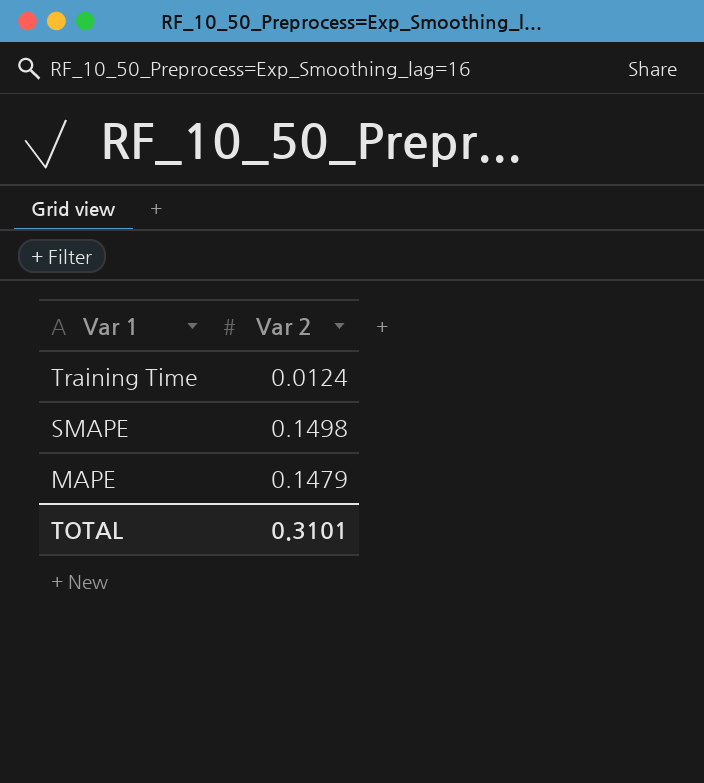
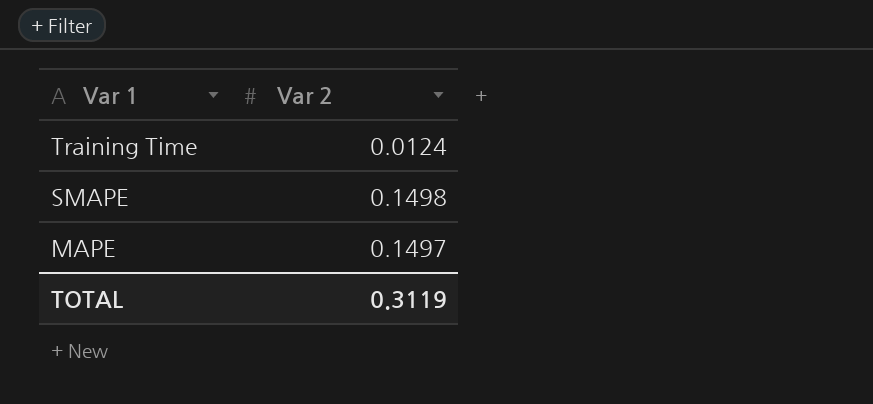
MAPE | Var 2: 0.1479 -> 0.1497
TOTAL | Var 2: 0.3101 -> 0.3119

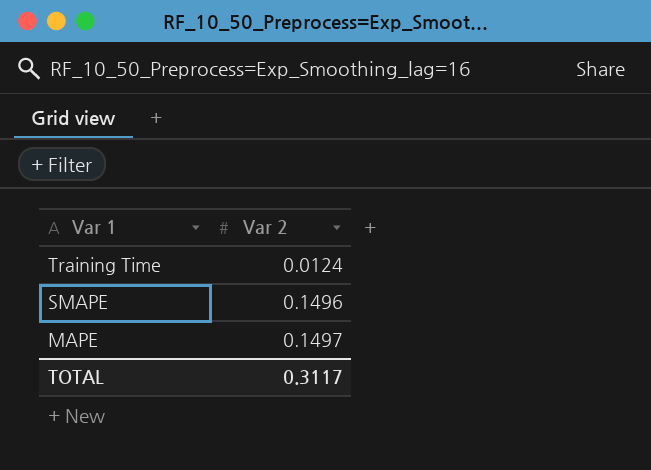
SMAPE | Var 2: 0.1498 -> 0.1496
TOTAL | Var 2: 0.3119 -> 0.3117

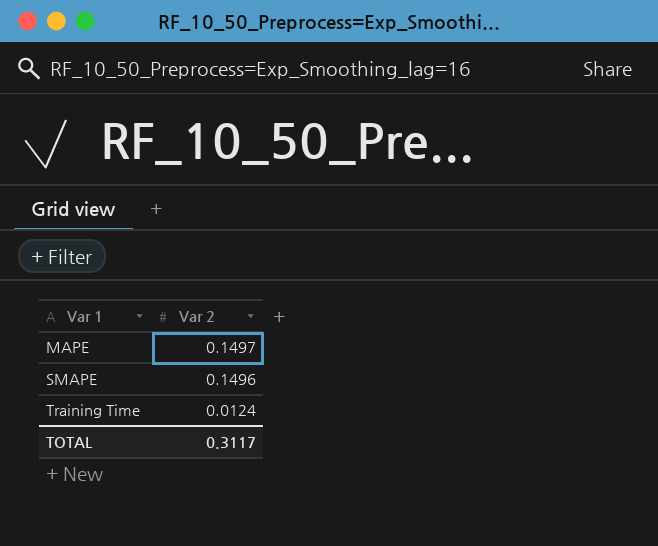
row order: Var 1 descending -> Var 1 ascending

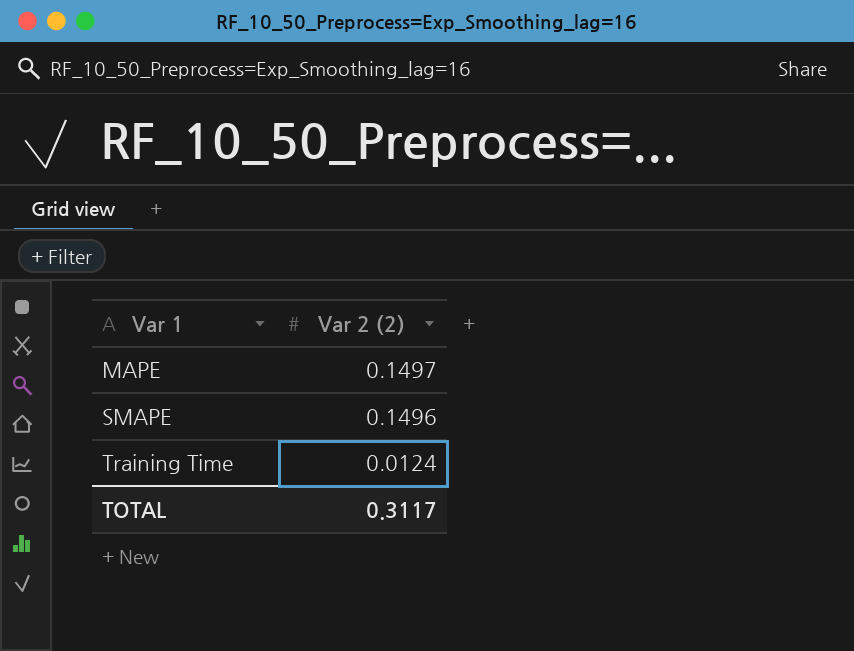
column name: Var 2 -> Var 2 (2)

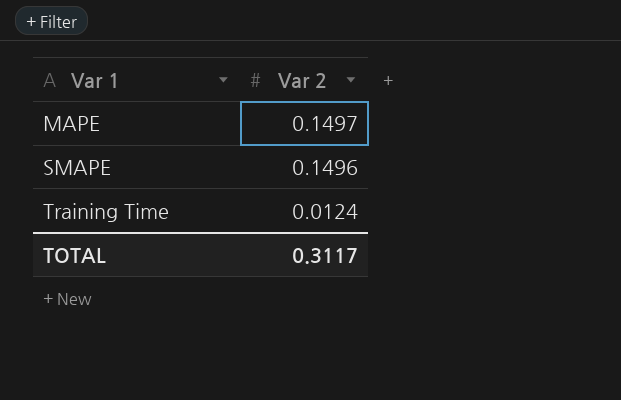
column name: Var 2 (2) -> Var 2

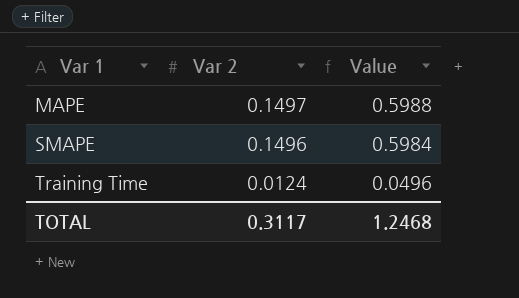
column Value | formula: none -> [Var 2] * 4

